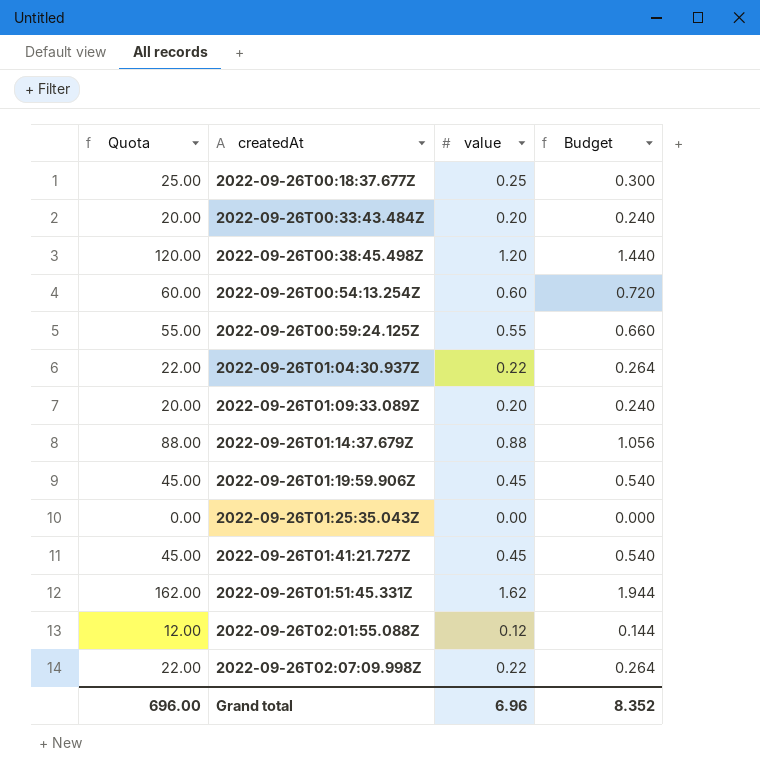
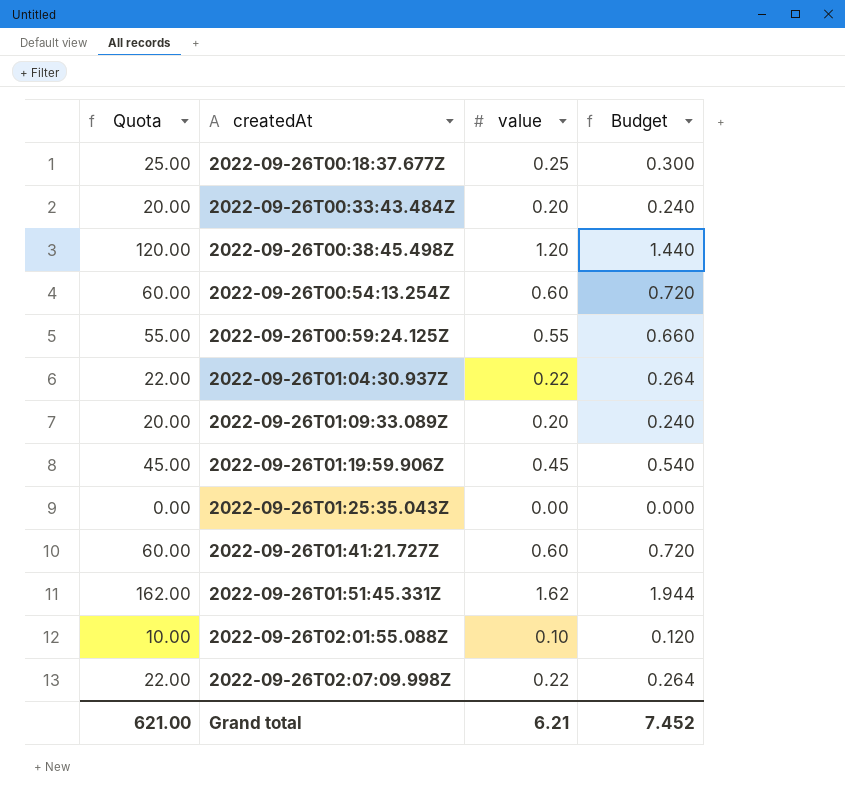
row 2022-09-26T01:14:37.679Z: 88.00 | 0.88 | 1.056 -> none
2022-09-26T01:41:21.727Z | Quota: 45.00 -> 60.00
2022-09-26T01:41:21.727Z | value: 0.45 -> 0.60
2022-09-26T01:41:21.727Z | Budget: 0.540 -> 0.720
2022-09-26T02:01:55.088Z | Quota: 12.00 -> 10.00
2022-09-26T02:01:55.088Z | value: 0.12 -> 0.10
2022-09-26T02:01:55.088Z | Budget: 0.144 -> 0.120
Grand total | Quota: 696.00 -> 621.00
Grand total | value: 6.96 -> 6.21
Grand total | Budget: 8.352 -> 7.452

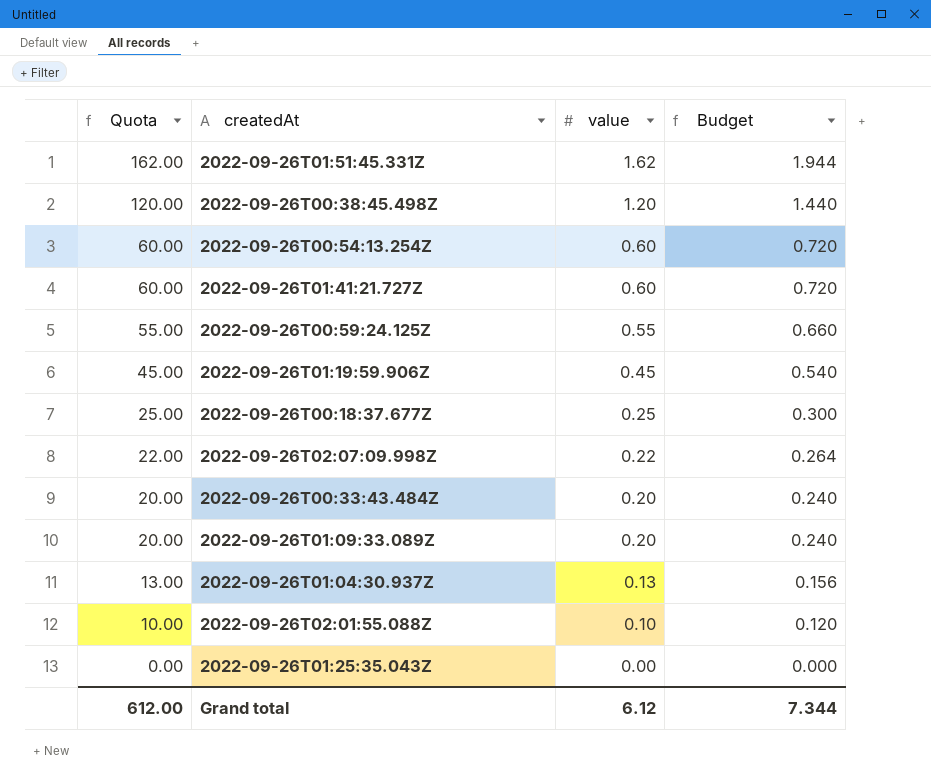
row order: createdAt ascending -> Quota descending
2022-09-26T01:04:30.937Z | Quota: 22.00 -> 13.00
2022-09-26T01:04:30.937Z | value: 0.22 -> 0.13
2022-09-26T01:04:30.937Z | Budget: 0.264 -> 0.156
Grand total | Quota: 621.00 -> 612.00
Grand total | value: 6.21 -> 6.12
Grand total | Budget: 7.452 -> 7.344

